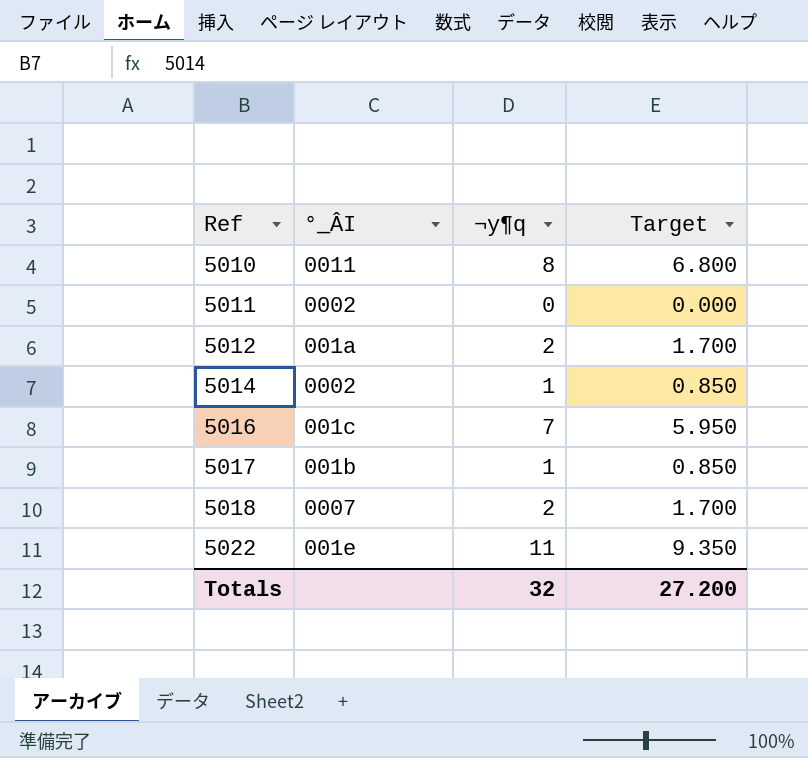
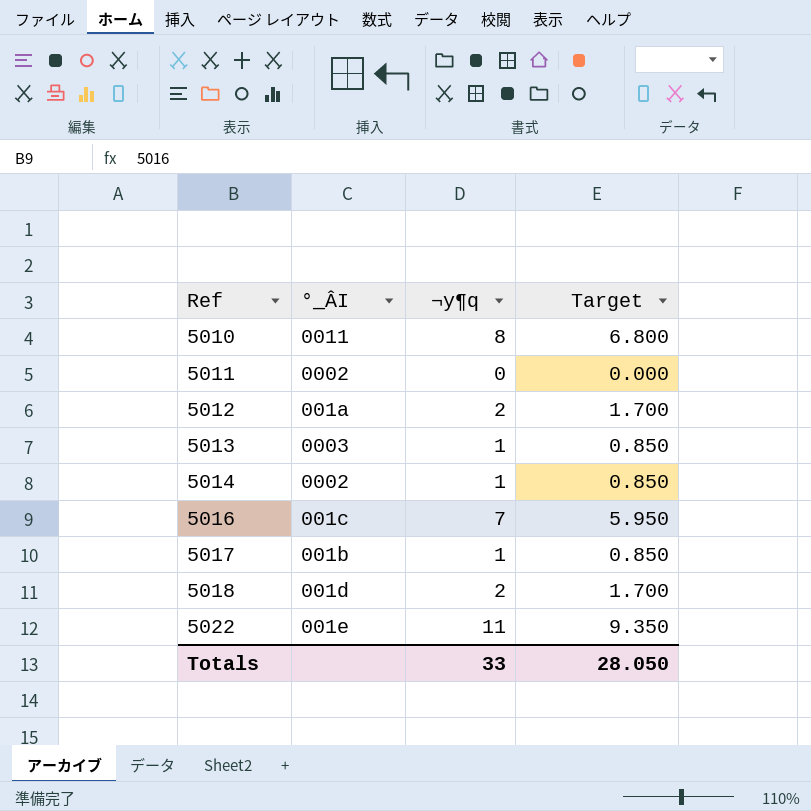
row 5013: none -> 0003 | 1 | 0.850
5018 | °_ÂI: 0007 -> 001d
Totals | ¬y¶q: 32 -> 33
Totals | Target: 27.200 -> 28.050

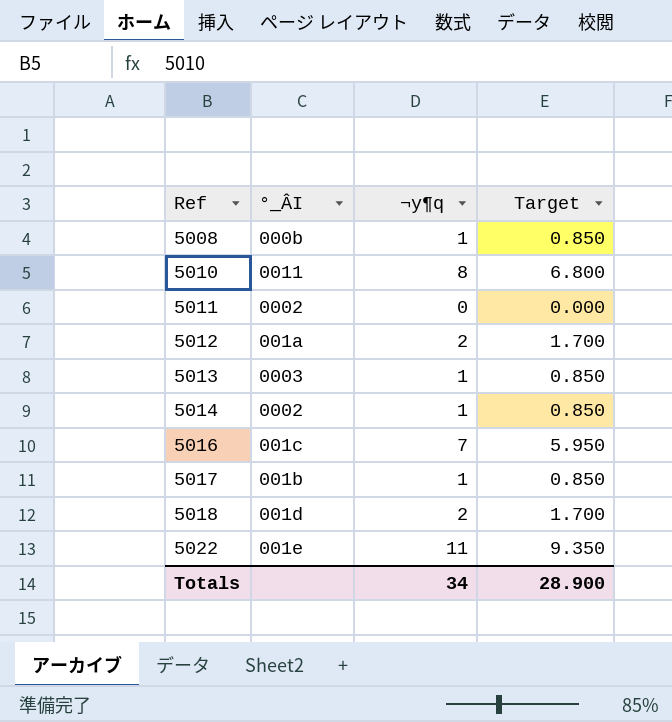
row 5008: none -> 000b | 1 | 0.850
Totals | ¬y¶q: 33 -> 34
Totals | Target: 28.050 -> 28.900

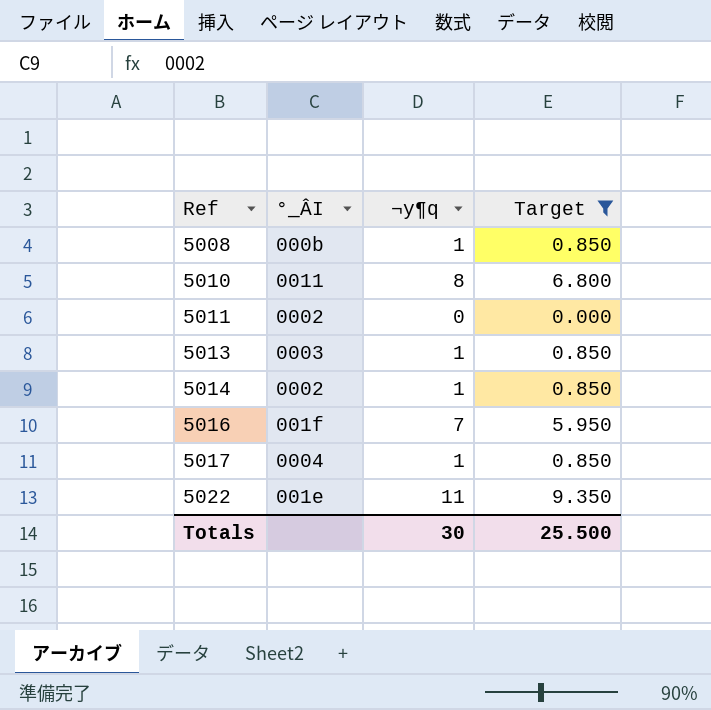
filter: none -> Target != 1.700
5016 | °_ÂI: 001c -> 001f
5017 | °_ÂI: 001b -> 0004
Totals | ¬y¶q: 34 -> 30
Totals | Target: 28.900 -> 25.500

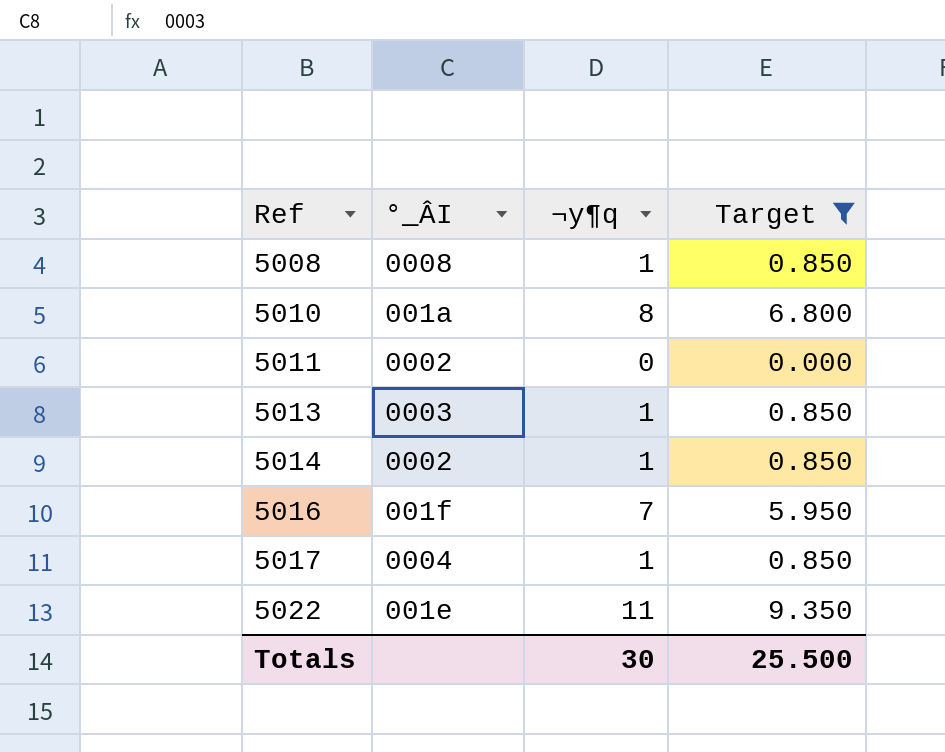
5008 | °_ÂI: 000b -> 0008
5010 | °_ÂI: 0011 -> 001a

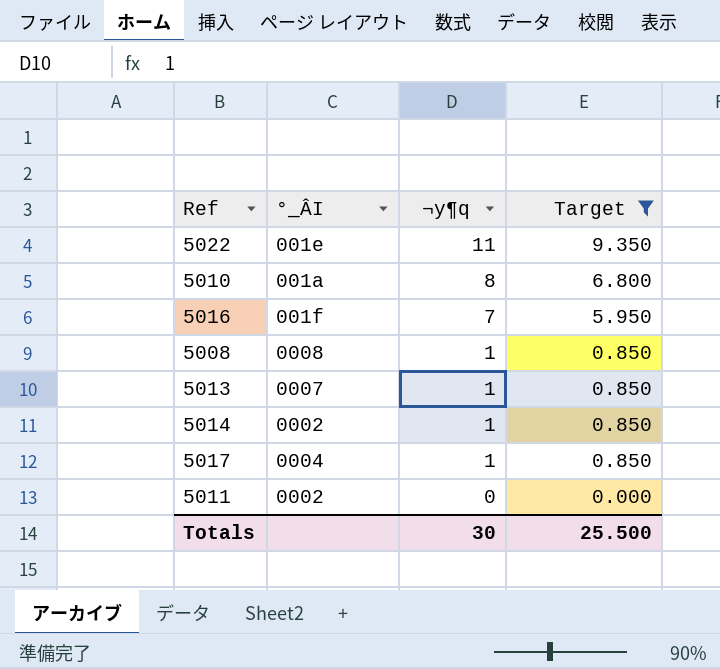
row order: Ref ascending -> ¬y¶q descending
5013 | °_ÂI: 0003 -> 0007

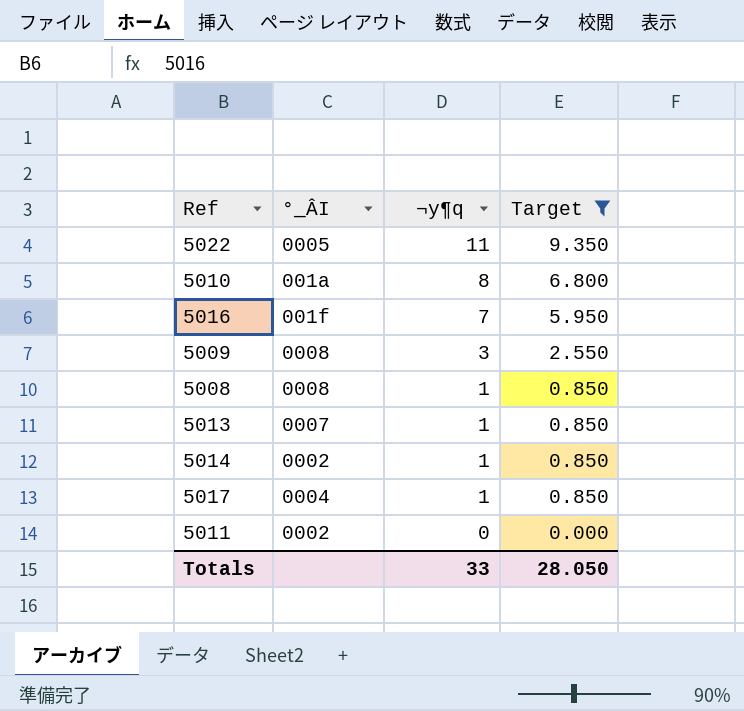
5022 | °_ÂI: 001e -> 0005
row 5009: none -> 0008 | 3 | 2.550
Totals | ¬y¶q: 30 -> 33
Totals | Target: 25.500 -> 28.050

